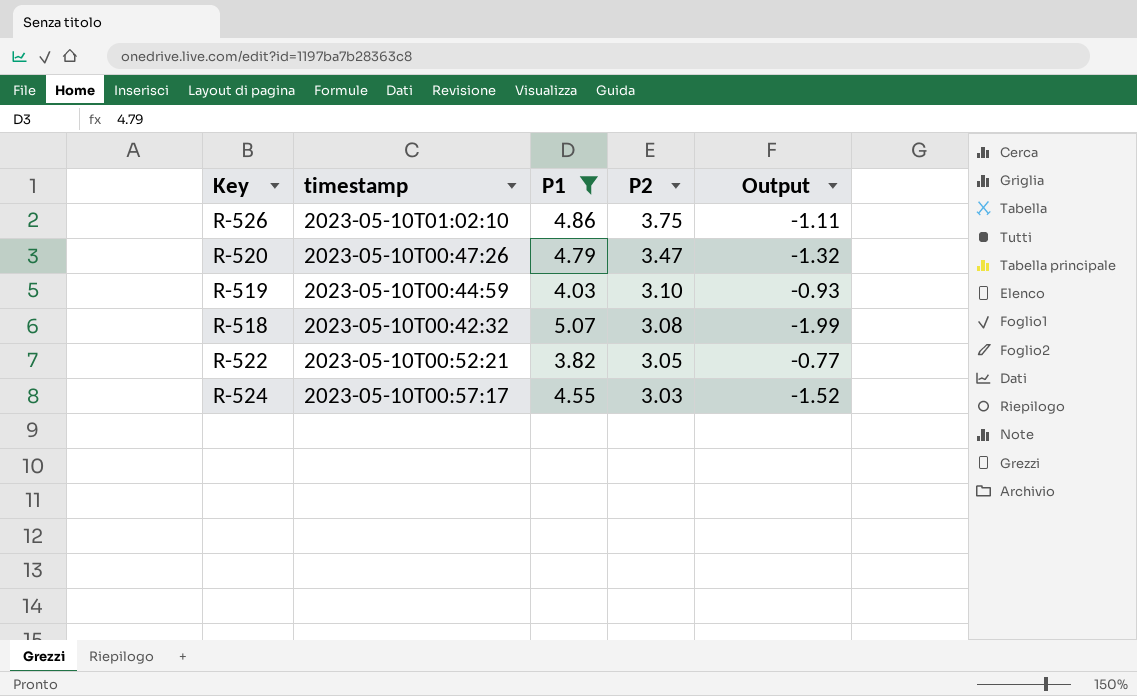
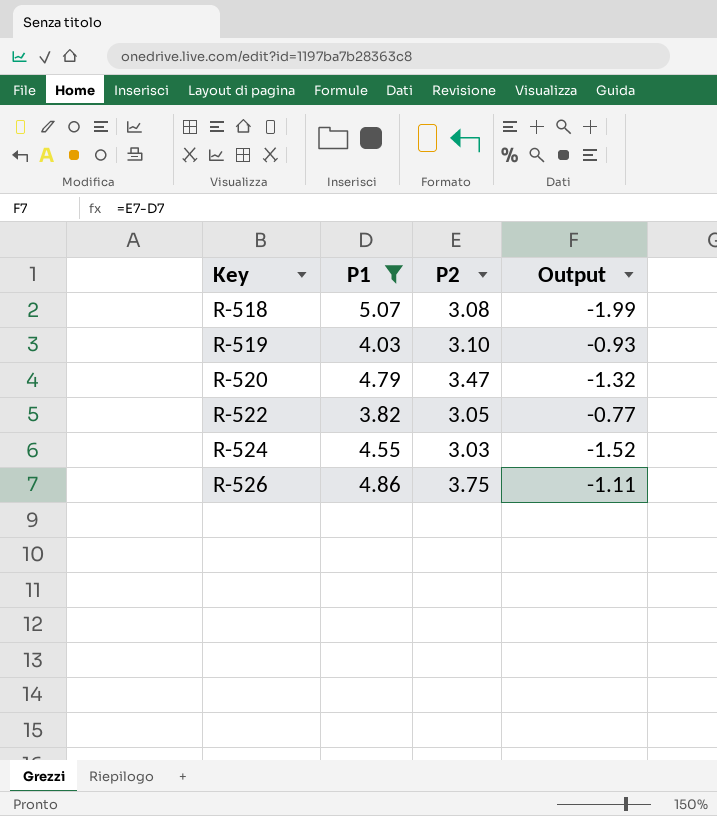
row order: P2 descending -> Key ascending
column timestamp | position: 2 -> none

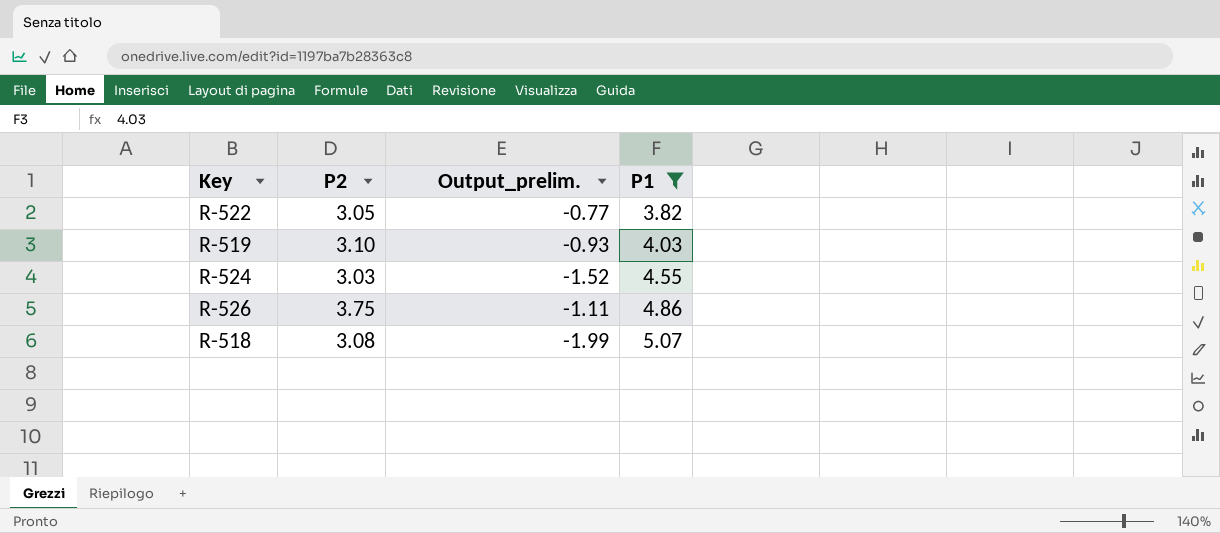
row order: Key ascending -> P1 ascending
column name: Output -> Output_prelim.
column P1 | position: 2 -> 4
row R-520: 4.79 | 3.47 | -1.32 -> none

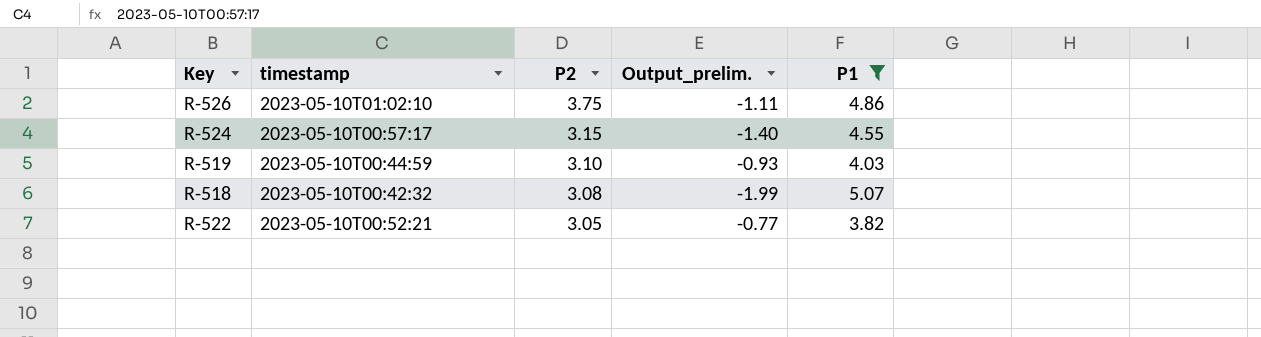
row order: P1 ascending -> P2 descending
column timestamp | position: none -> 2
R-524 | P2: 3.03 -> 3.15
R-524 | Output_prelim.: -1.52 -> -1.40

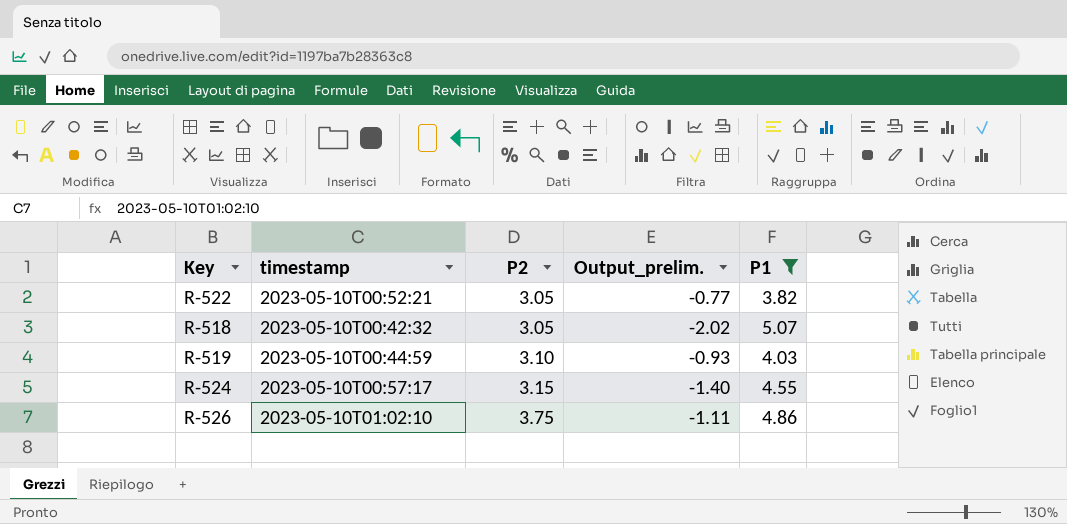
row order: P2 descending -> P2 ascending
R-518 | P2: 3.08 -> 3.05
R-518 | Output_prelim.: -1.99 -> -2.02

